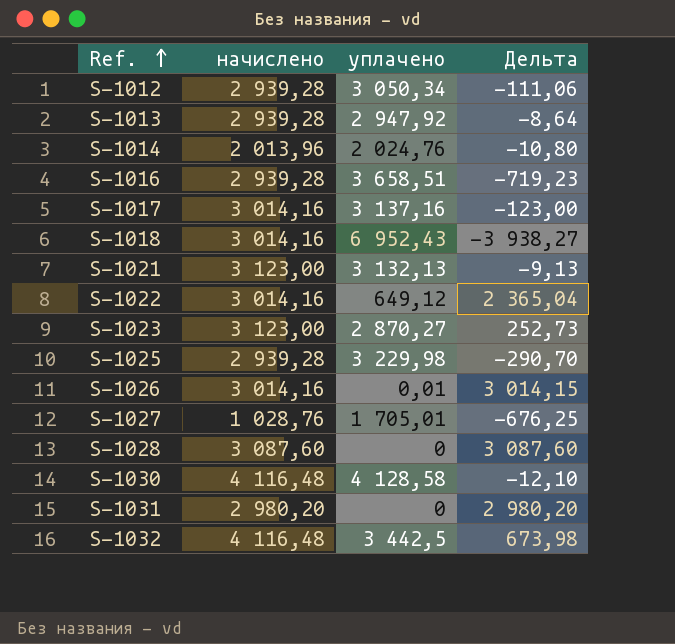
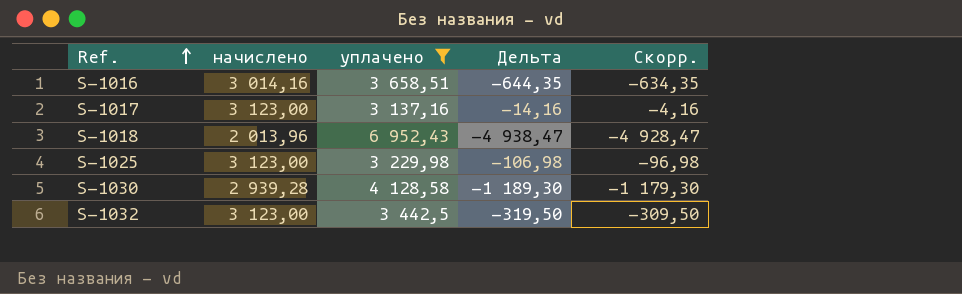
filter: none -> уплачено >= 3 137,16
column Скорр. | formula: none -> [Дельта] + 10
S-1016 | начислено: 2 939,28 -> 3 014,16
S-1016 | Дельта: -719,23 -> -644,35
S-1017 | начислено: 3 014,16 -> 3 123,00
S-1017 | Дельта: -123,00 -> -14,16
S-1018 | начислено: 3 014,16 -> 2 013,96
S-1018 | Дельта: -3 938,27 -> -4 938,47
S-1025 | начислено: 2 939,28 -> 3 123,00
S-1025 | Дельта: -290,70 -> -106,98
S-1030 | начислено: 4 116,48 -> 2 939,28
S-1030 | Дельта: -12,10 -> -1 189,30
S-1032 | начислено: 4 116,48 -> 3 123,00
S-1032 | Дельта: 673,98 -> -319,50

